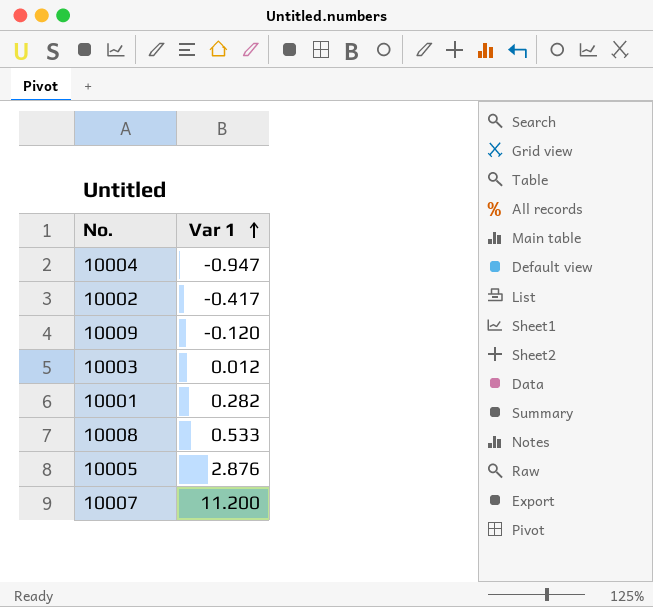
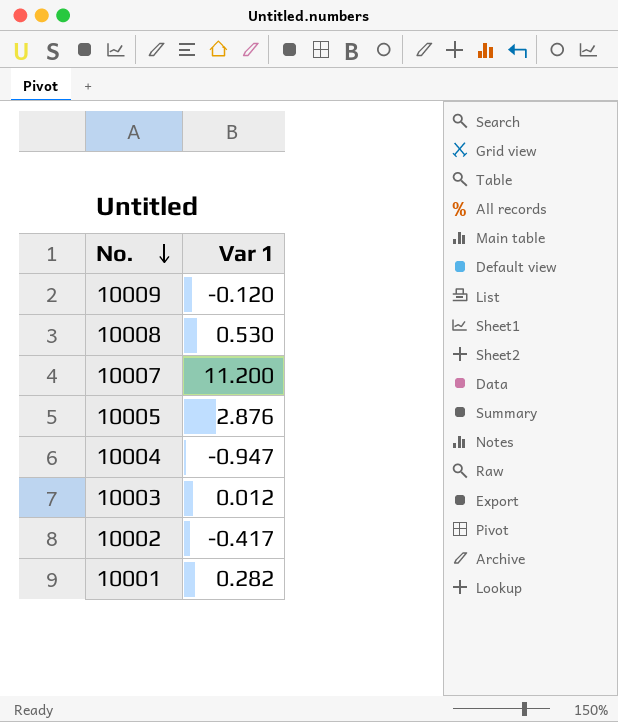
row order: Var 1 ascending -> No. descending
10008 | Var 1: 0.533 -> 0.530

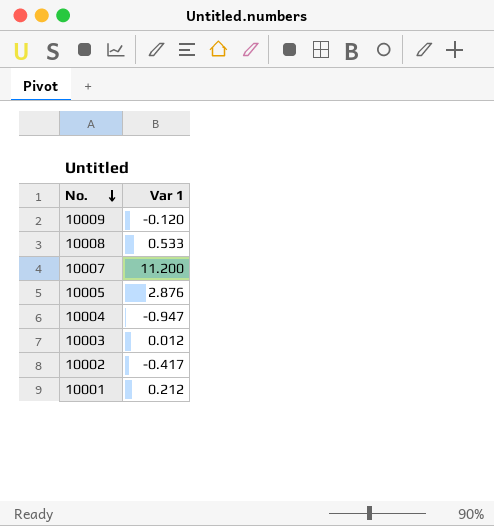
10008 | Var 1: 0.530 -> 0.533
10001 | Var 1: 0.282 -> 0.212

